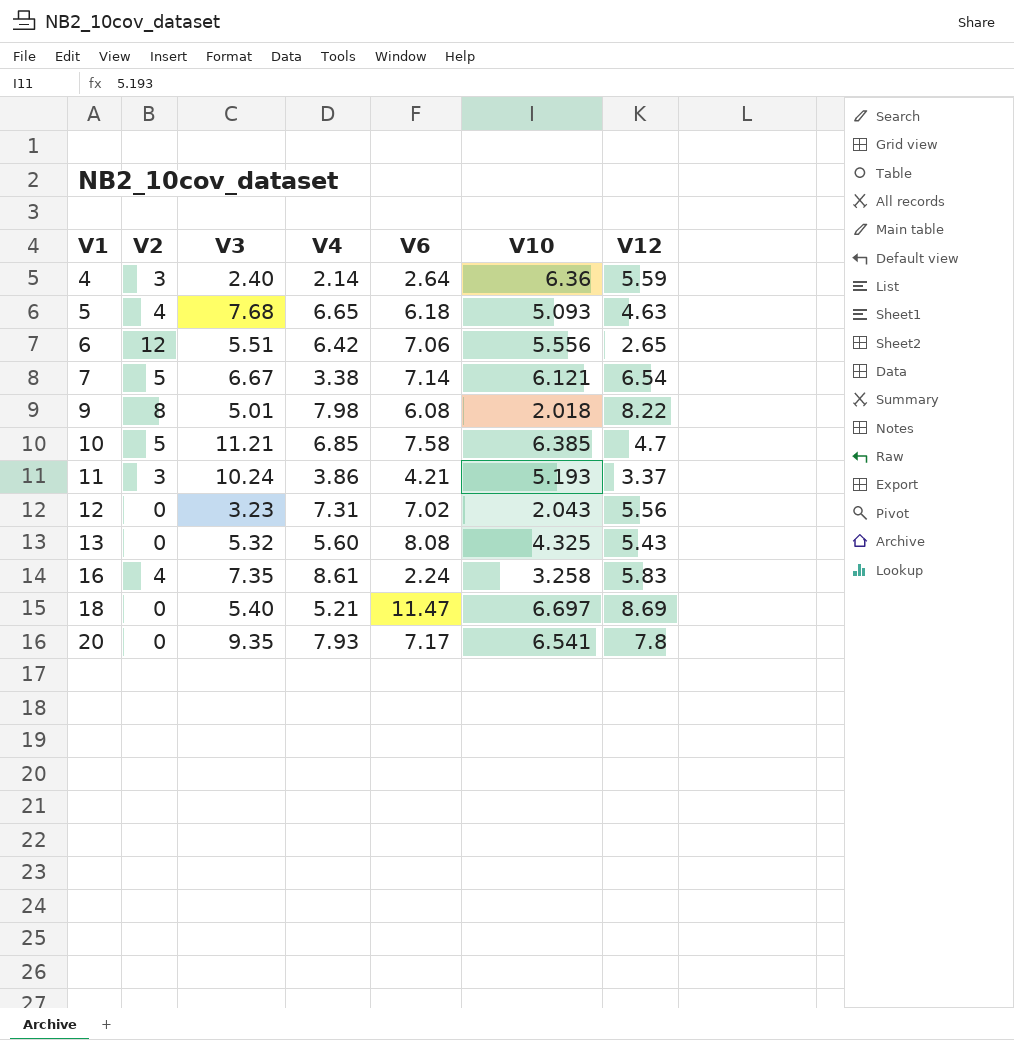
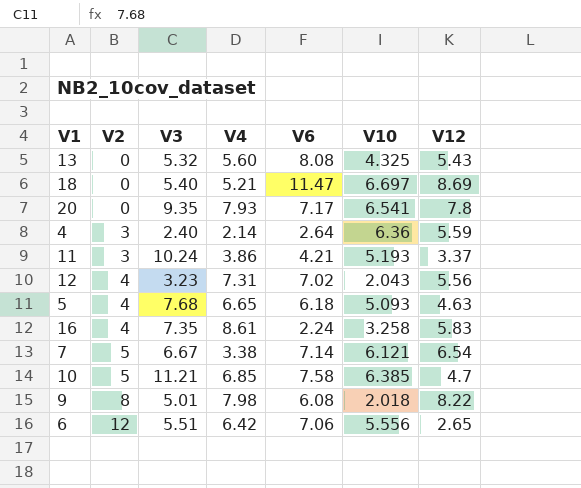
row order: V1 ascending -> V2 ascending
12 | V2: 0 -> 4

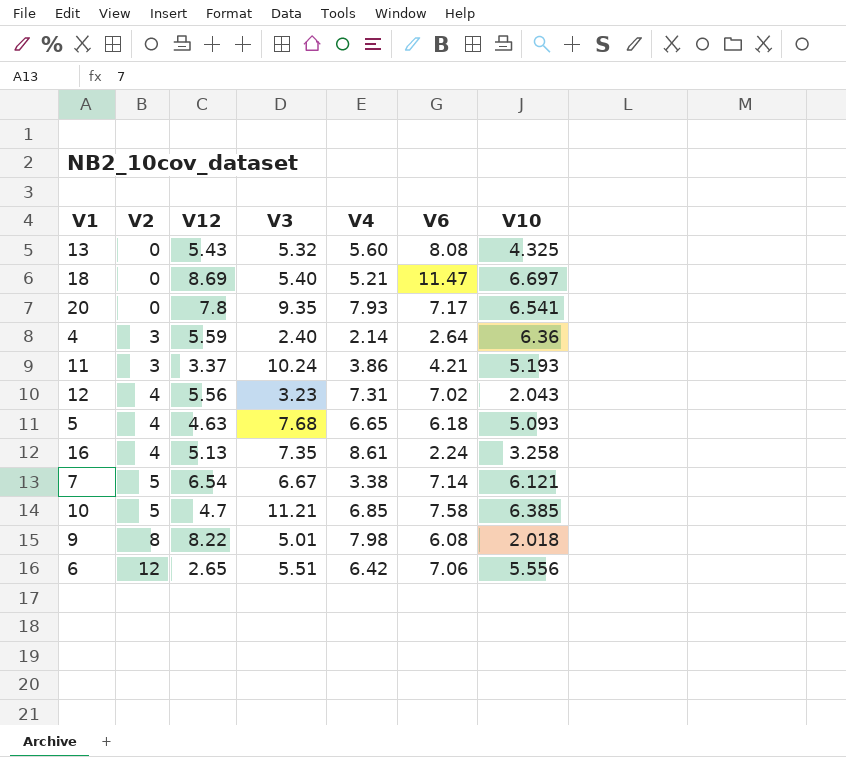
column V12 | position: 7 -> 3
16 | V12: 5.83 -> 5.13

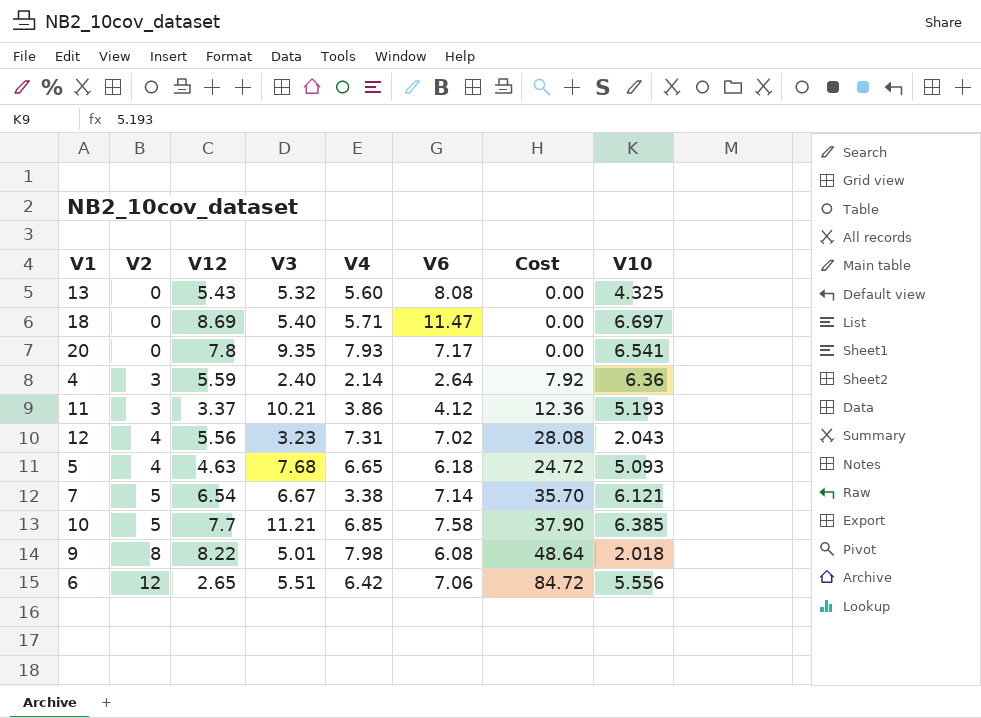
column Cost | formula: none -> [V2] * [V6]
row 16: 4 | 5.13 | 7.35 | 8.61 | 2.24 | 3.258 -> none
18 | V4: 5.21 -> 5.71
11 | V3: 10.24 -> 10.21
11 | V6: 4.21 -> 4.12
10 | V12: 4.7 -> 7.7

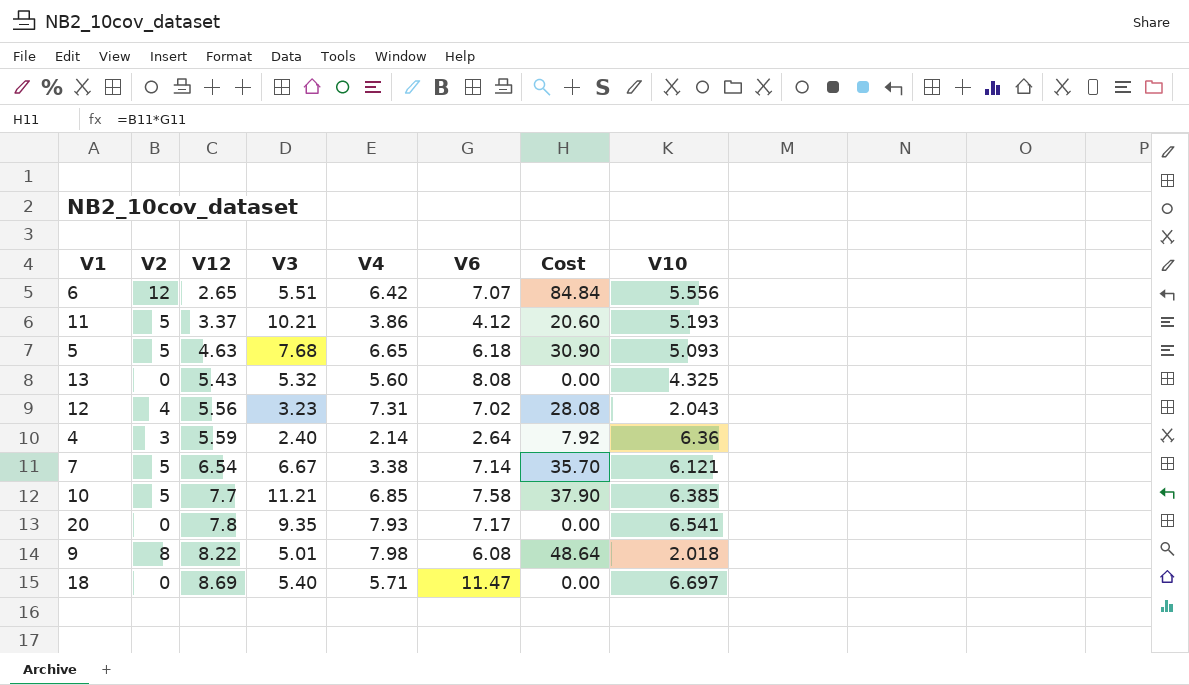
row order: V2 ascending -> V12 ascending
6 | V6: 7.06 -> 7.07
6 | Cost: 84.72 -> 84.84
11 | V2: 3 -> 5
11 | Cost: 12.36 -> 20.60
5 | V2: 4 -> 5
5 | Cost: 24.72 -> 30.90

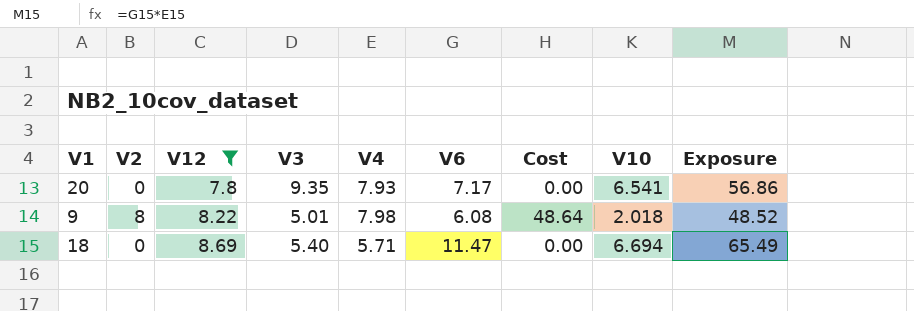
filter: none -> V12 >= 7.8
column Exposure | formula: none -> [V4] * [V6]
18 | V10: 6.697 -> 6.694

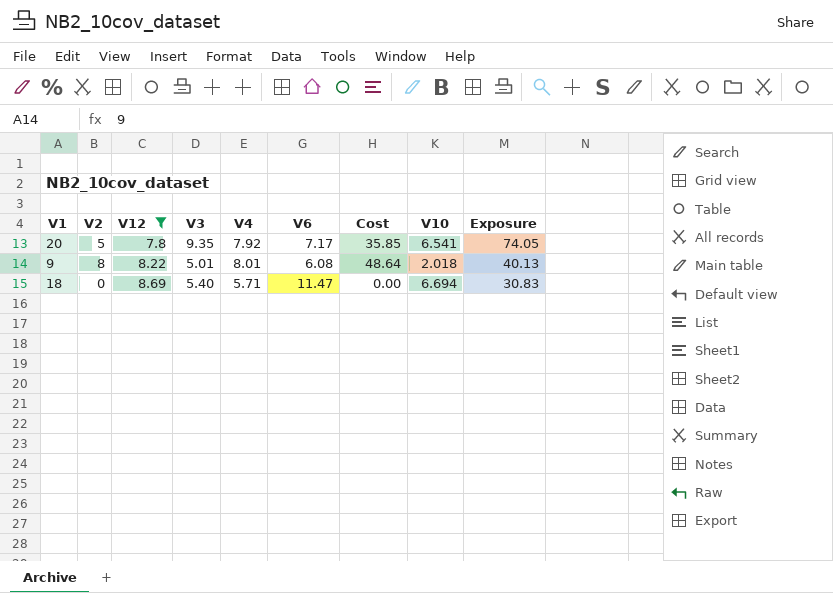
column Exposure | formula: [V4] * [V6] -> [V3] * [V4]
20 | V2: 0 -> 5
20 | V4: 7.93 -> 7.92
20 | Cost: 0.00 -> 35.85
9 | V4: 7.98 -> 8.01

